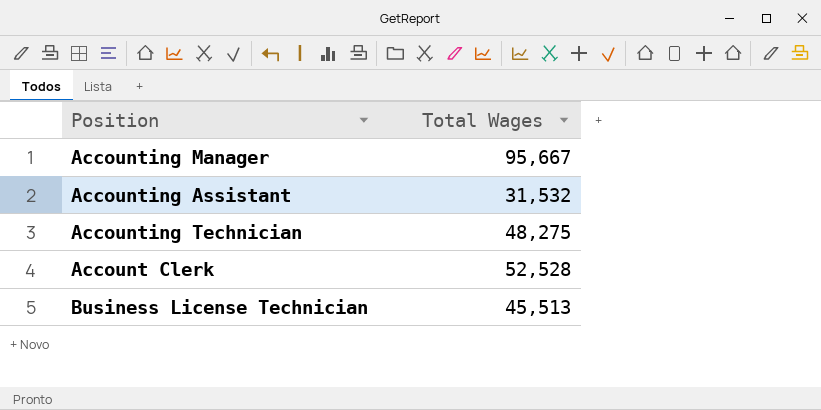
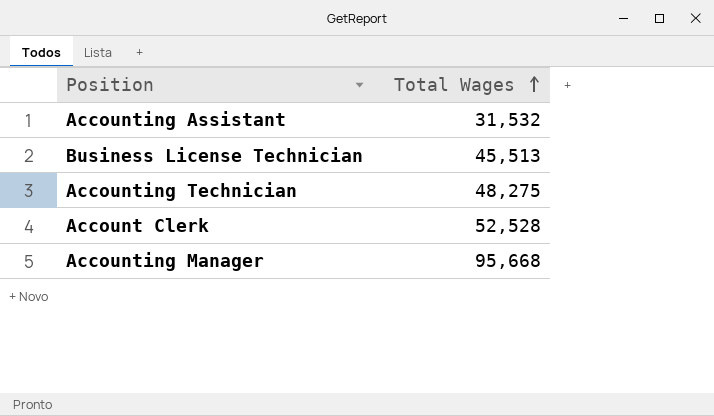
row order: none -> Total Wages ascending
Accounting Manager | Total Wages: 95,667 -> 95,668

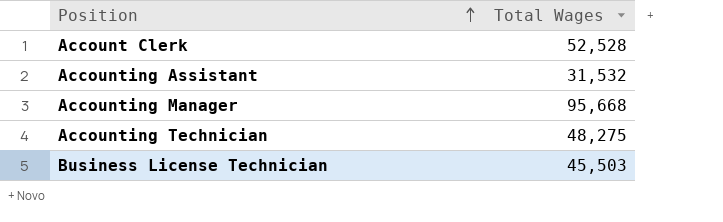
row order: Total Wages ascending -> Position ascending
Business License Technician | Total Wages: 45,513 -> 45,503

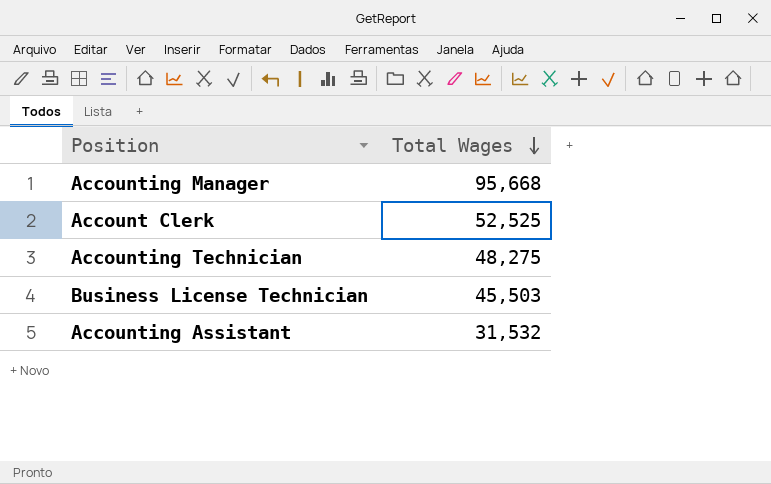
row order: Position ascending -> Total Wages descending
Account Clerk | Total Wages: 52,528 -> 52,525

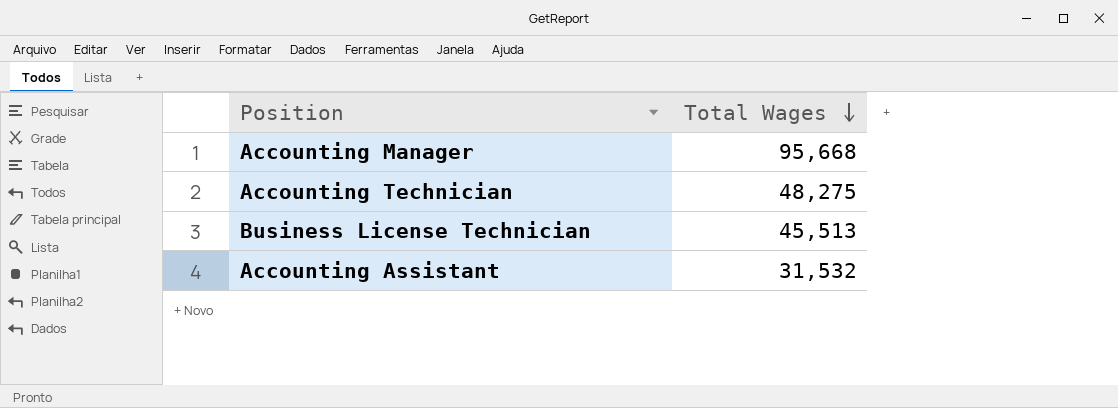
row Account Clerk: 52,525 -> none
Business License Technician | Total Wages: 45,503 -> 45,513

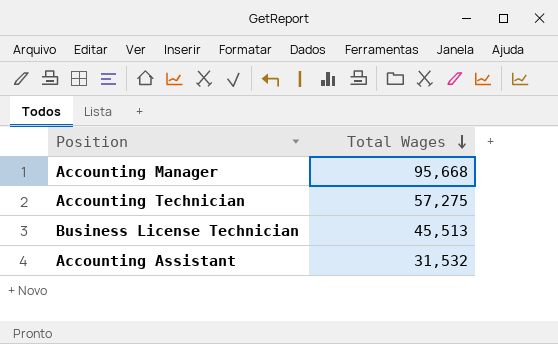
Accounting Technician | Total Wages: 48,275 -> 57,275

